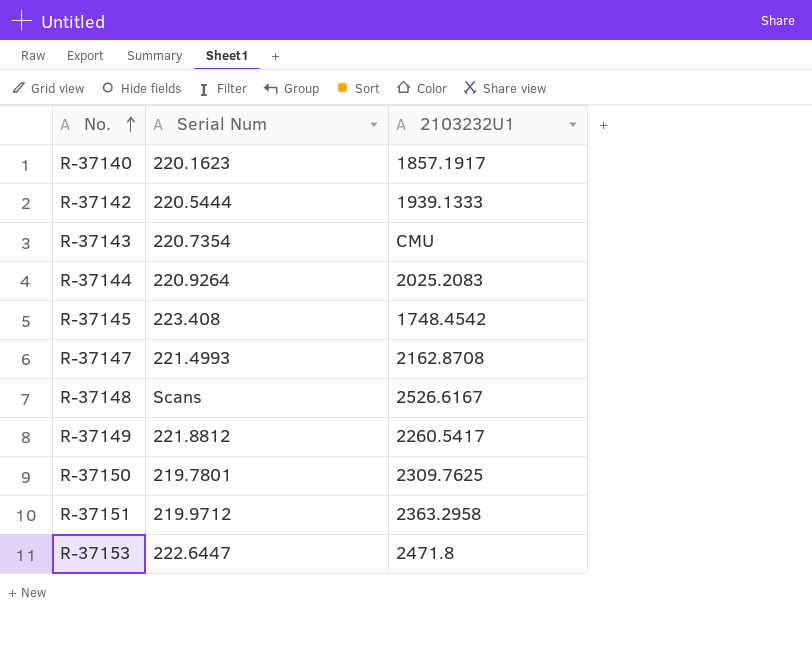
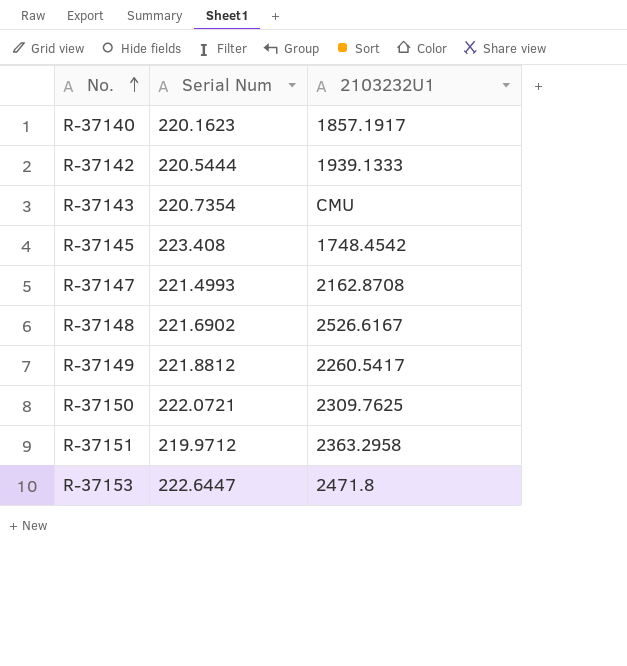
row R-37144: 220.9264 | 2025.2083 -> none
R-37148 | Serial Num: Scans -> 221.6902
R-37150 | Serial Num: 219.7801 -> 222.0721

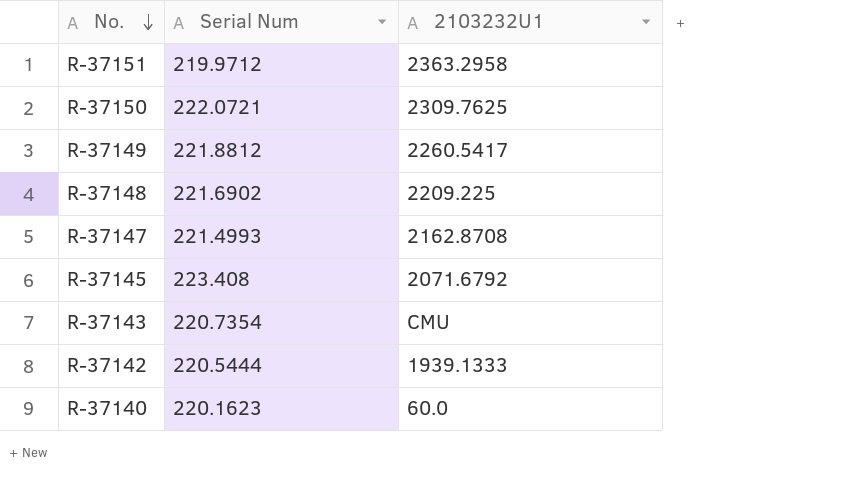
row order: No. ascending -> No. descending
row R-37153: 222.6447 | 2471.8 -> none
R-37148 | 2103232U1: 2526.6167 -> 2209.225
R-37145 | 2103232U1: 1748.4542 -> 2071.6792
R-37140 | 2103232U1: 1857.1917 -> 60.0

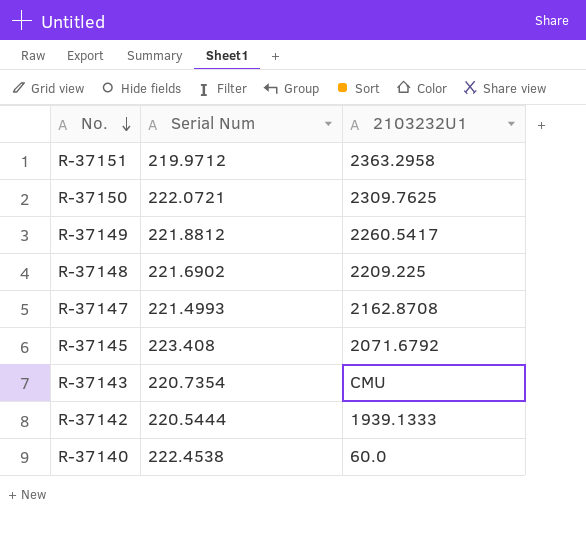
R-37140 | Serial Num: 220.1623 -> 222.4538

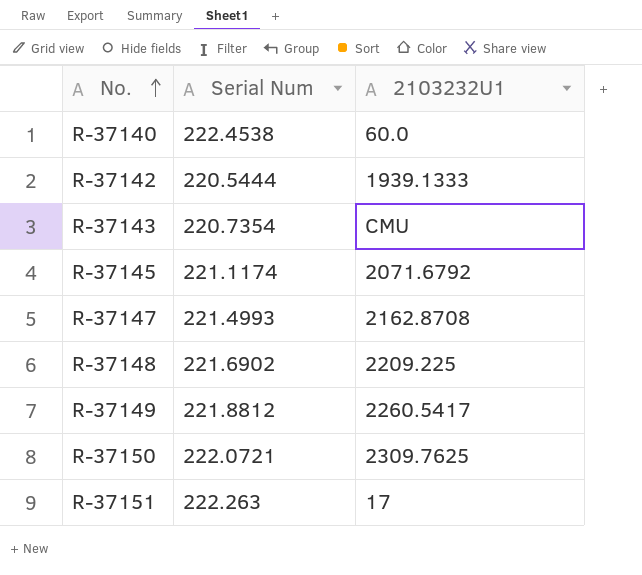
row order: No. descending -> No. ascending
R-37145 | Serial Num: 223.408 -> 221.1174
R-37151 | Serial Num: 219.9712 -> 222.263
R-37151 | 2103232U1: 2363.2958 -> 17

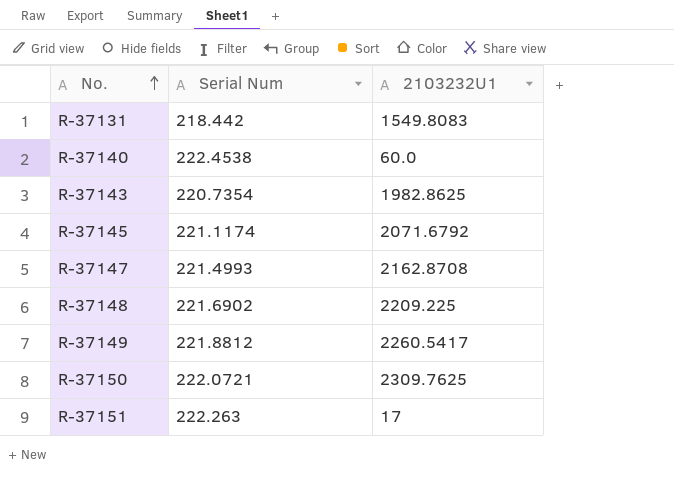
row R-37142: 220.5444 | 1939.1333 -> none
row R-37131: none -> 218.442 | 1549.8083
R-37143 | 2103232U1: CMU -> 1982.8625

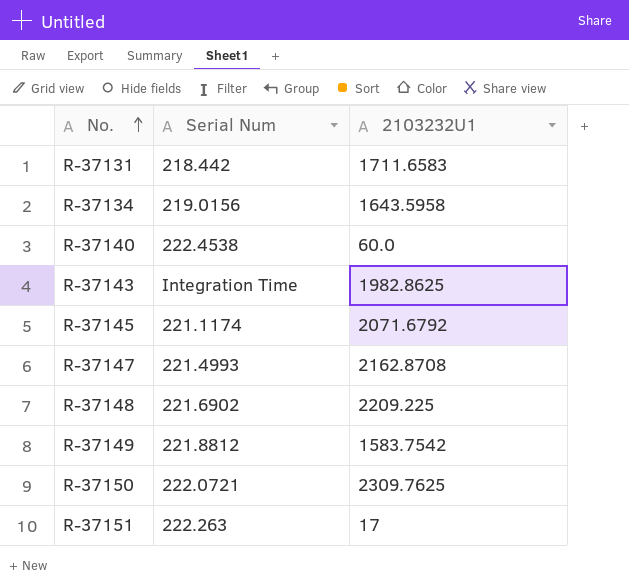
R-37131 | 2103232U1: 1549.8083 -> 1711.6583
row R-37134: none -> 219.0156 | 1643.5958
R-37143 | Serial Num: 220.7354 -> Integration Time
R-37149 | 2103232U1: 2260.5417 -> 1583.7542

